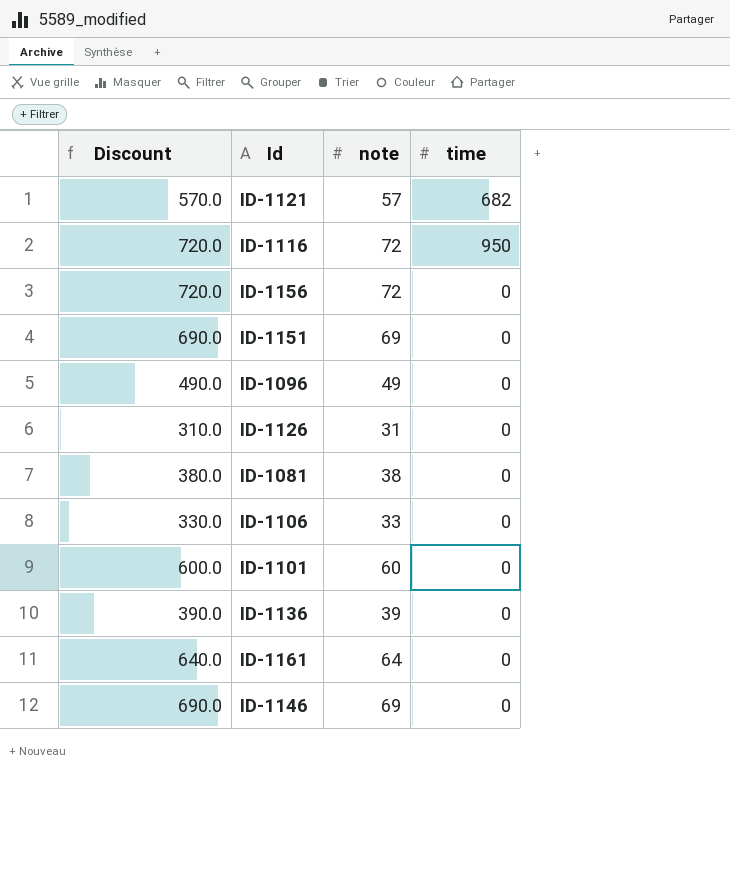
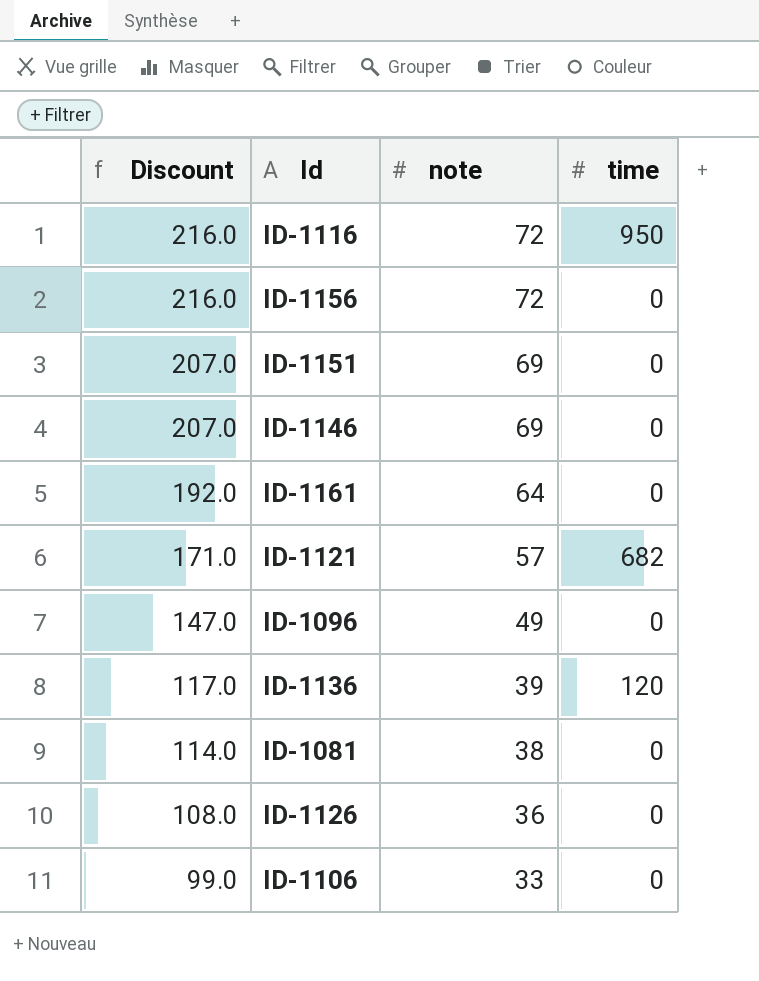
row order: none -> Discount descending
column Discount | formula: [note] * 10 -> [note] * 3
row ID-1101: 600.0 | 60 | 0 -> none
ID-1136 | time: 0 -> 120
ID-1126 | note: 31 -> 36

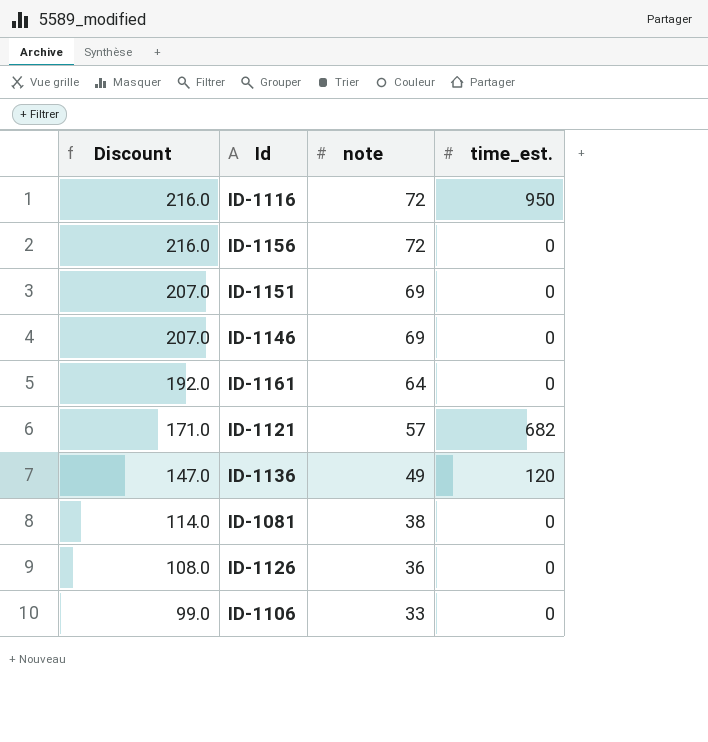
column name: time -> time_est.
row ID-1096: 147.0 | 49 | 0 -> none
ID-1136 | Discount: 117.0 -> 147.0
ID-1136 | note: 39 -> 49

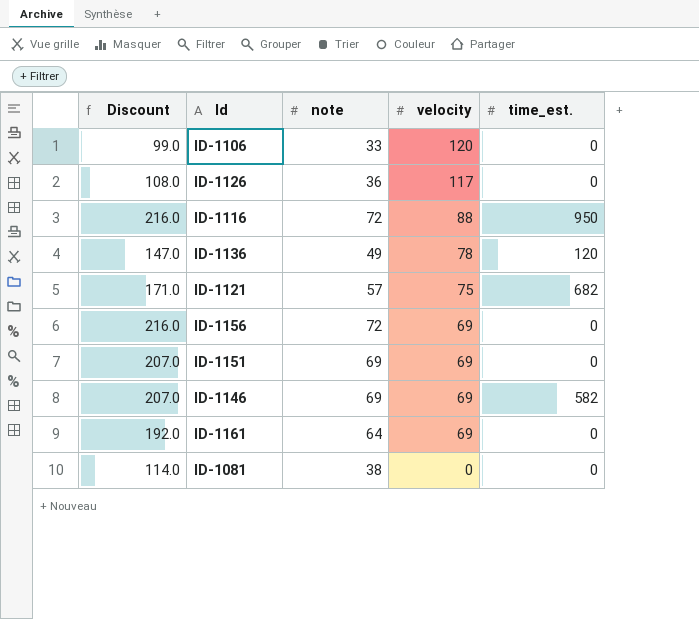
row order: Discount descending -> velocity descending
column velocity | position: none -> 4
ID-1146 | time_est.: 0 -> 582

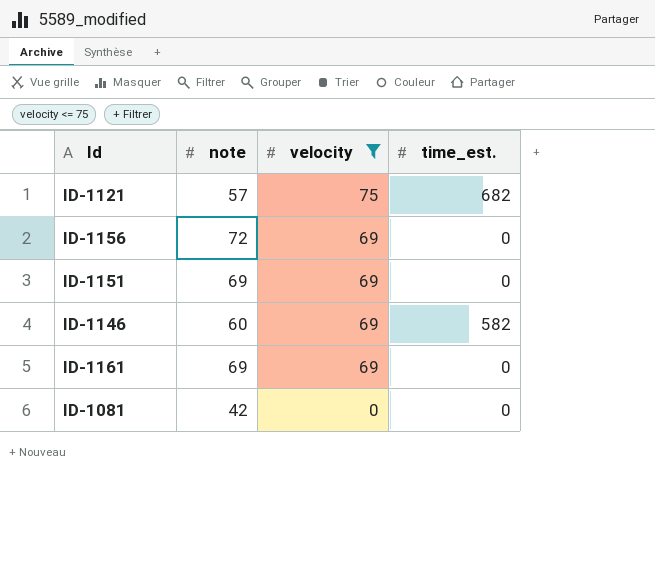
filter: none -> velocity <= 75
column Discount | formula: [note] * 3 -> none
ID-1146 | note: 69 -> 60
ID-1161 | note: 64 -> 69
ID-1081 | note: 38 -> 42

